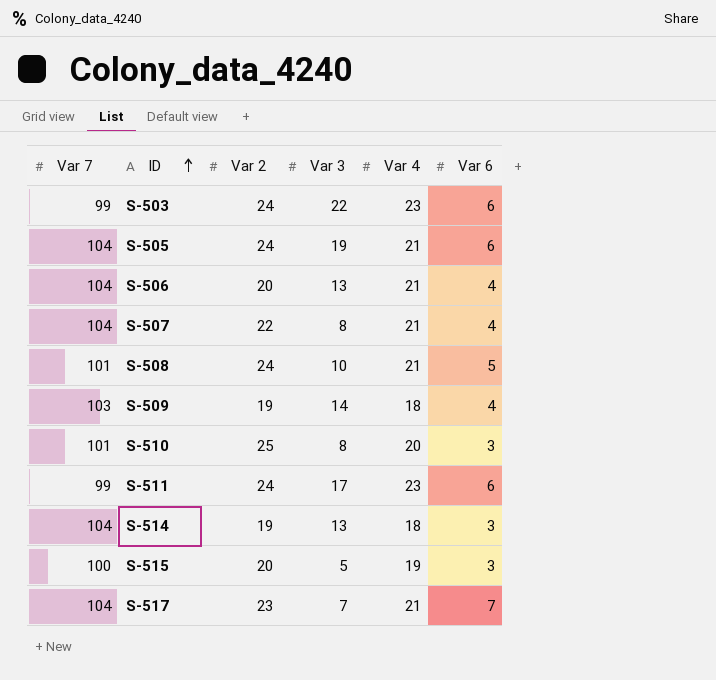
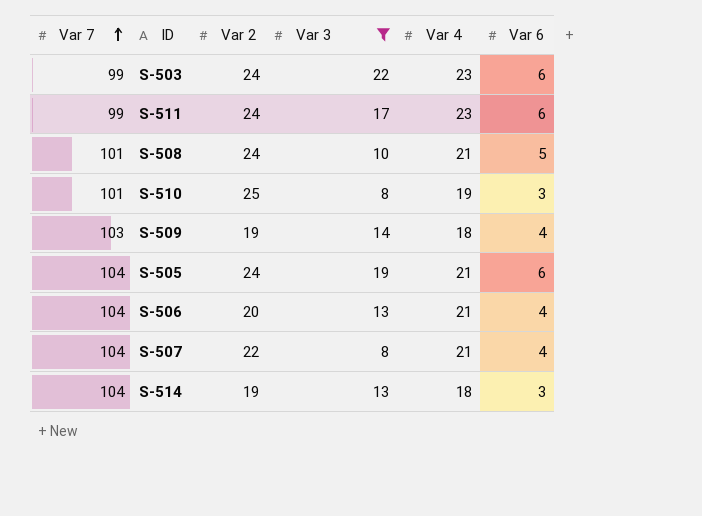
filter: none -> Var 3 >= 8
row order: ID ascending -> Var 7 ascending
S-510 | Var 4: 20 -> 19

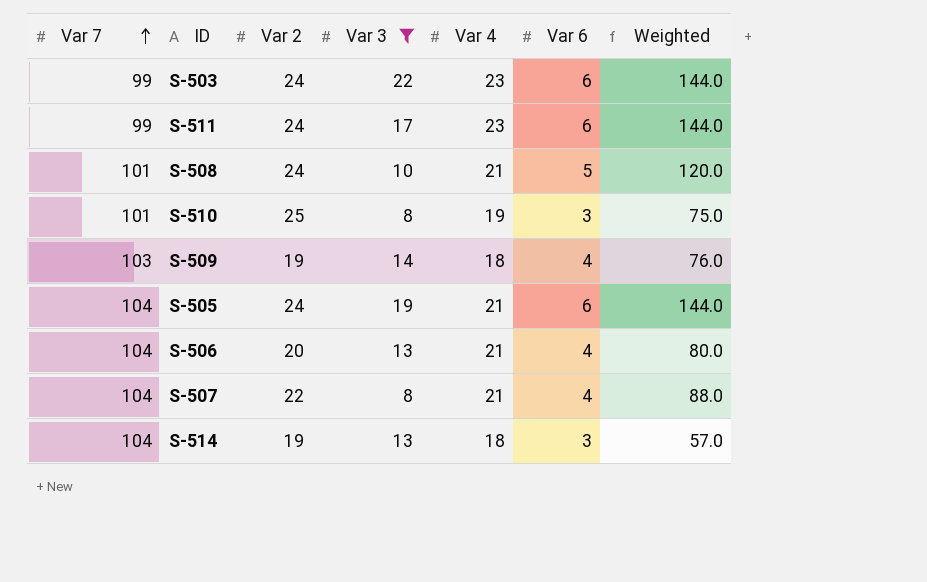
column Weighted | formula: none -> [Var 2] * [Var 6]

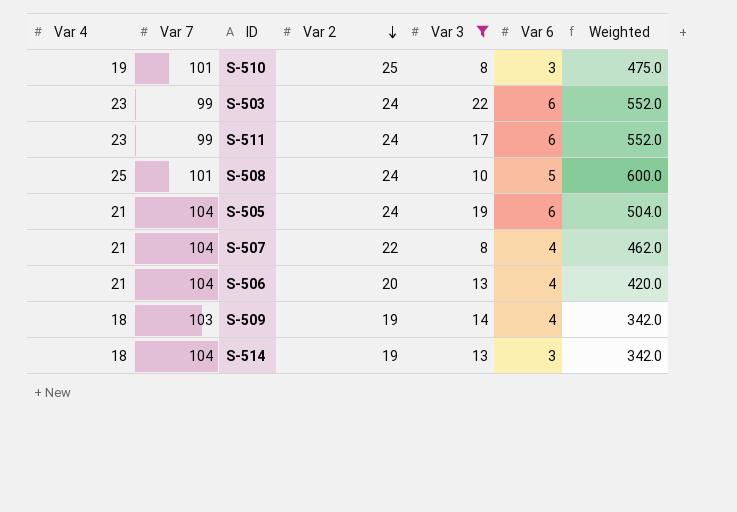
row order: Var 7 ascending -> Var 2 descending
column Var 4 | position: 5 -> 1
column Weighted | formula: [Var 2] * [Var 6] -> [Var 4] * [Var 2]
S-508 | Var 4: 21 -> 25

